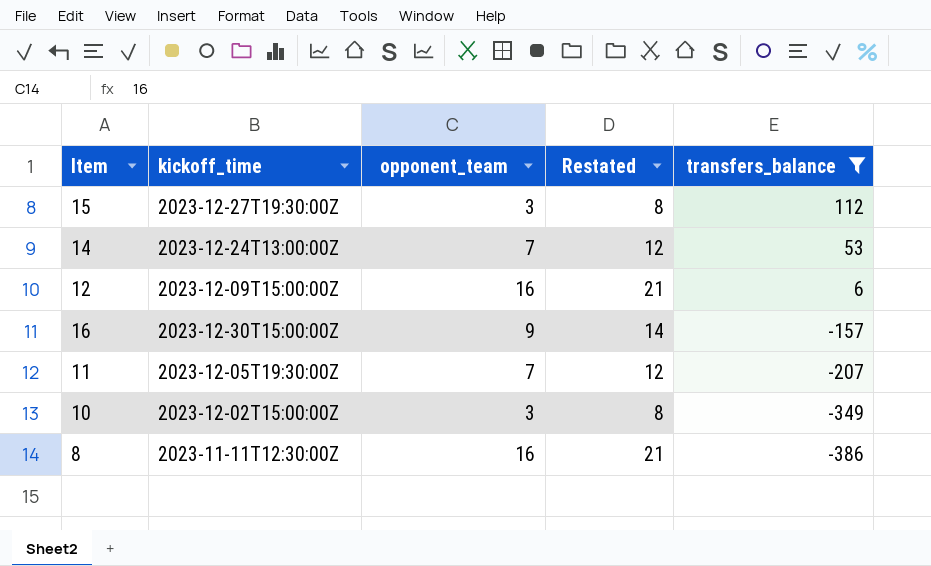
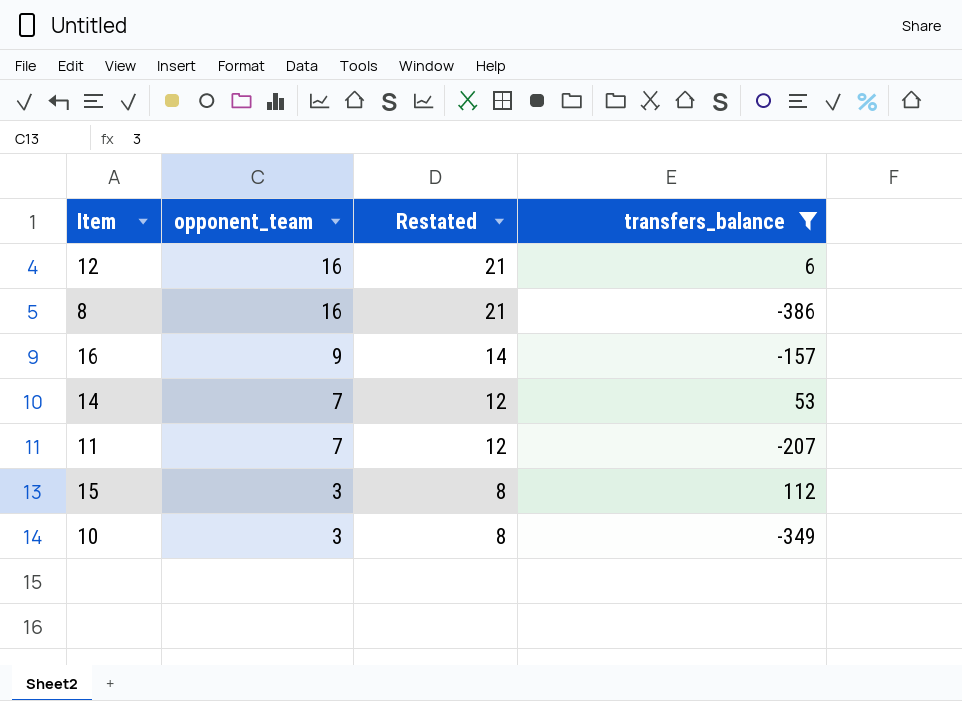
row order: transfers_balance descending -> opponent_team descending
column kickoff_time | position: 2 -> none

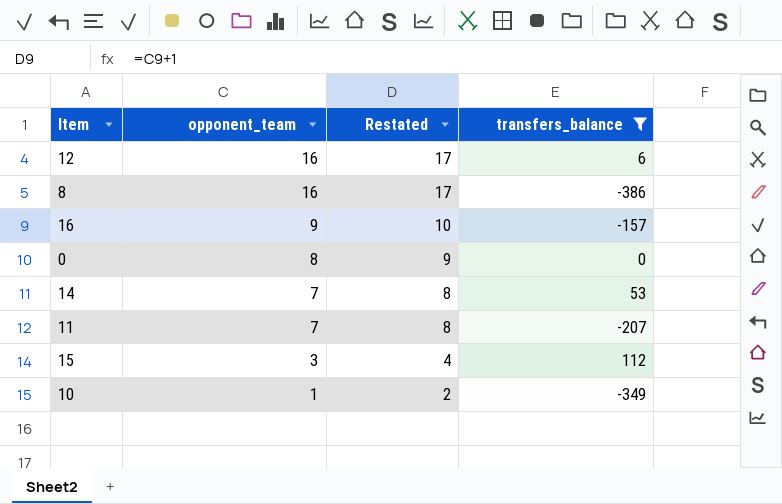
column Restated | formula: [opponent_team] + 5 -> [opponent_team] + 1
row 0: none -> 8 | 9 | 0
10 | opponent_team: 3 -> 1

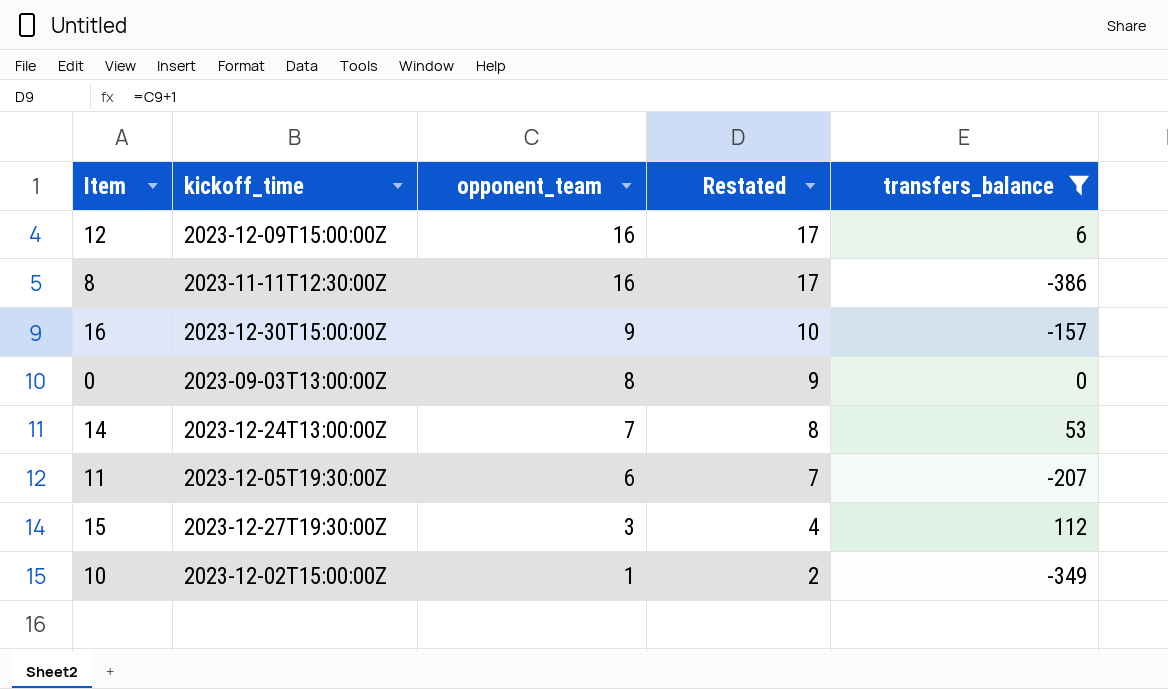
column kickoff_time | position: none -> 2
11 | opponent_team: 7 -> 6
11 | Restated: 8 -> 7

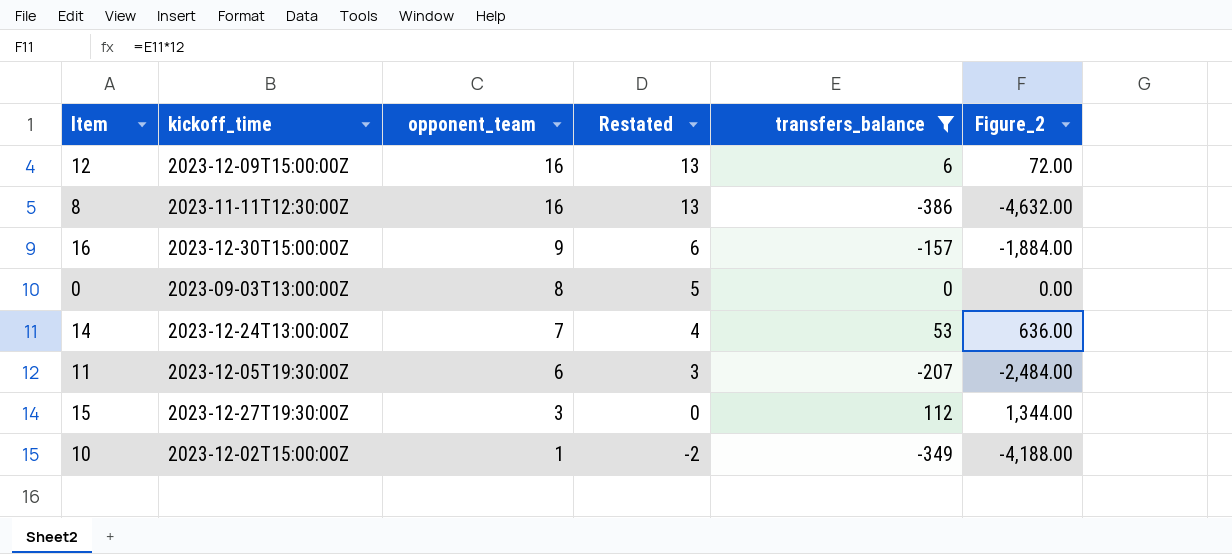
column Restated | formula: [opponent_team] + 1 -> [opponent_team] - 3
column Figure_2 | formula: none -> [transfers_balance] * 12

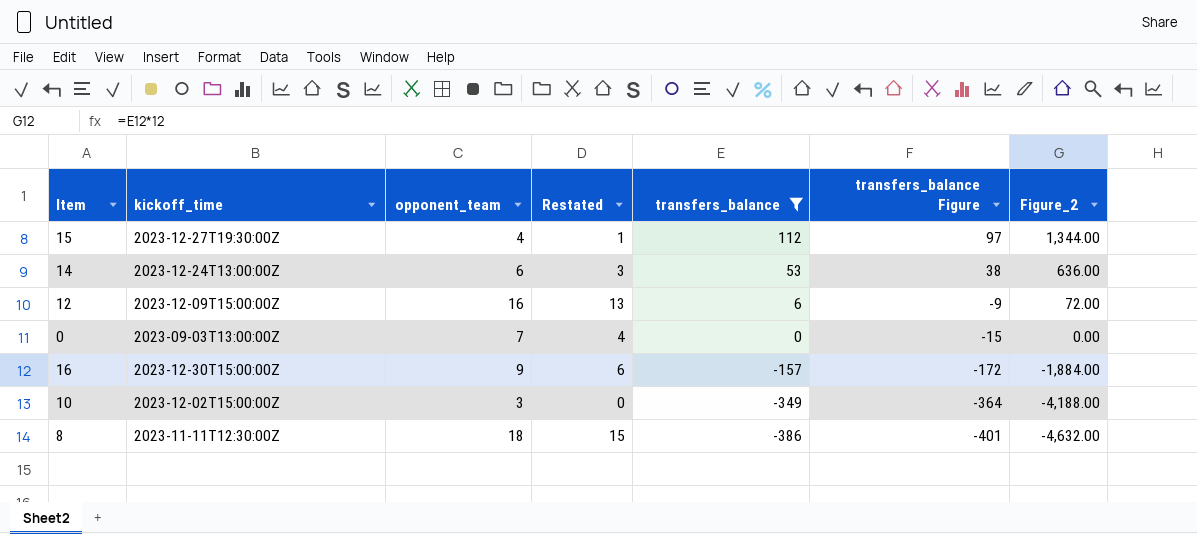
row order: opponent_team descending -> transfers_balance descending
column transfers_balance Figure | formula: none -> [transfers_balance] - 15
row 11: 2023-12-05T19:30:00Z | 6 | 3 | -207 | -2,484.00 -> none
15 | opponent_team: 3 -> 4
15 | Restated: 0 -> 1
14 | opponent_team: 7 -> 6
14 | Restated: 4 -> 3
0 | opponent_team: 8 -> 7
0 | Restated: 5 -> 4
10 | opponent_team: 1 -> 3
10 | Restated: -2 -> 0
8 | opponent_team: 16 -> 18
8 | Restated: 13 -> 15

